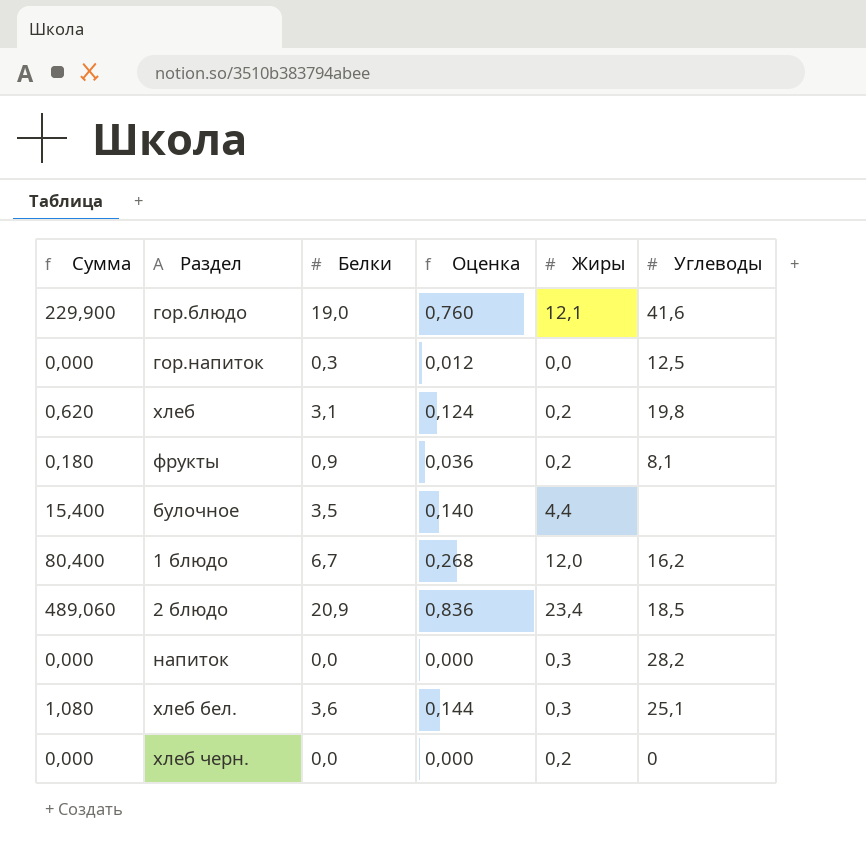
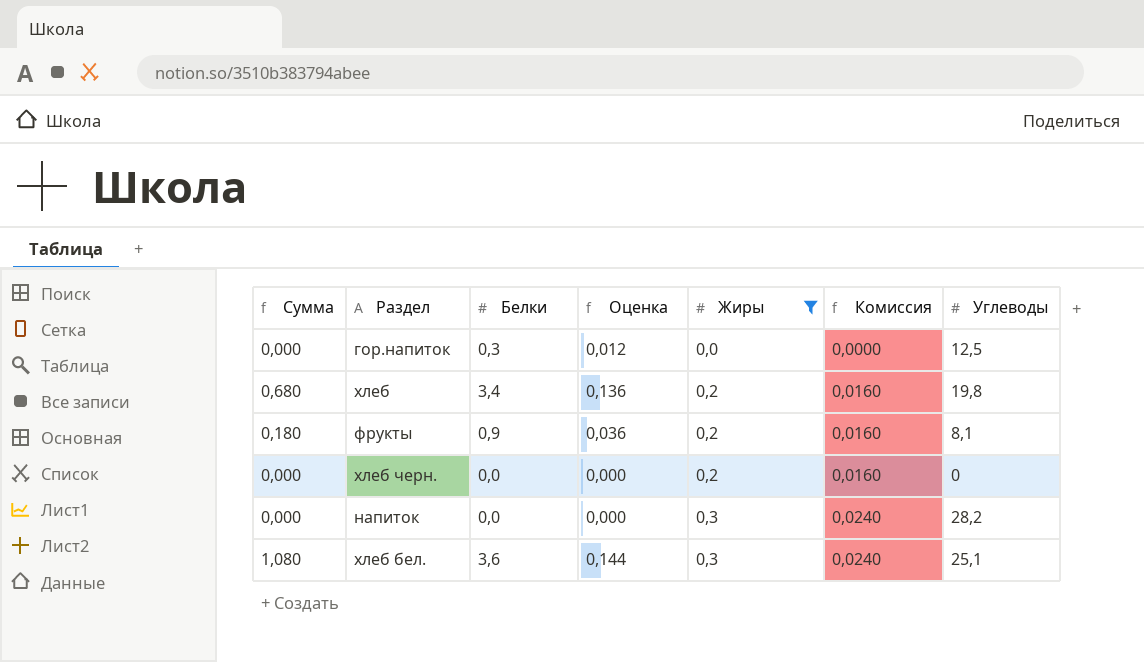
filter: none -> Жиры <= 0,3
row order: none -> Жиры ascending
column Комиссия | formula: none -> [Жиры] * 0,08
хлеб | Сумма: 0,620 -> 0,680
хлеб | Белки: 3,1 -> 3,4
хлеб | Оценка: 0,124 -> 0,136

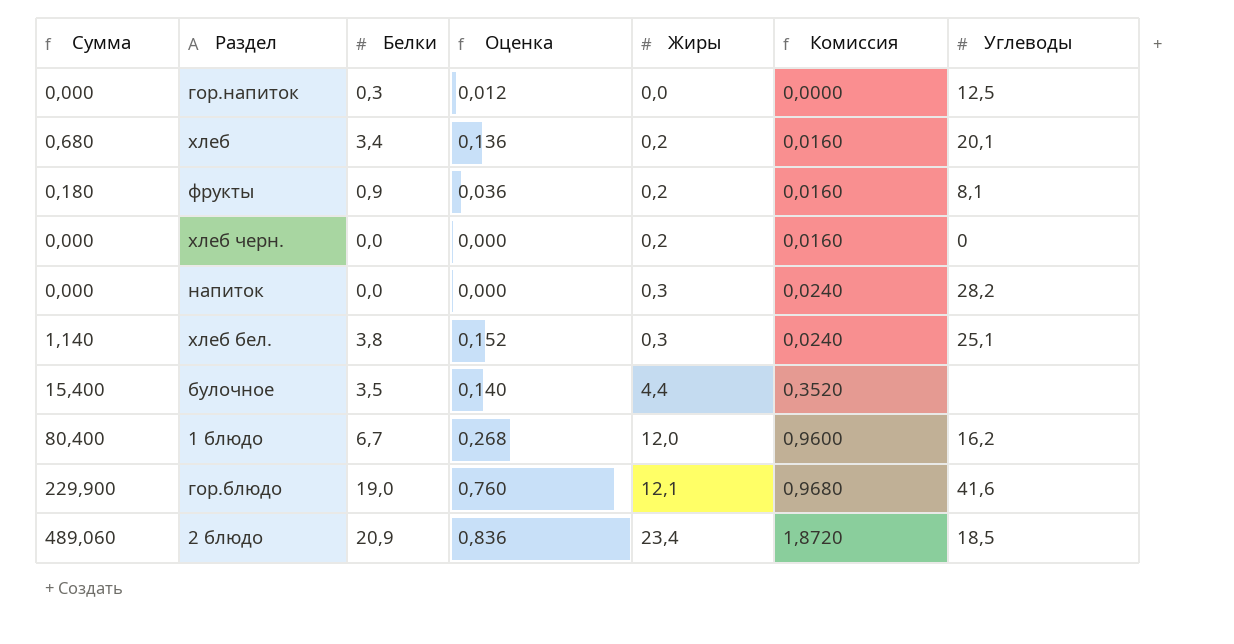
filter: Жиры <= 0,3 -> none
хлеб | Углеводы: 19,8 -> 20,1
хлеб бел. | Сумма: 1,080 -> 1,140
хлеб бел. | Белки: 3,6 -> 3,8
хлеб бел. | Оценка: 0,144 -> 0,152

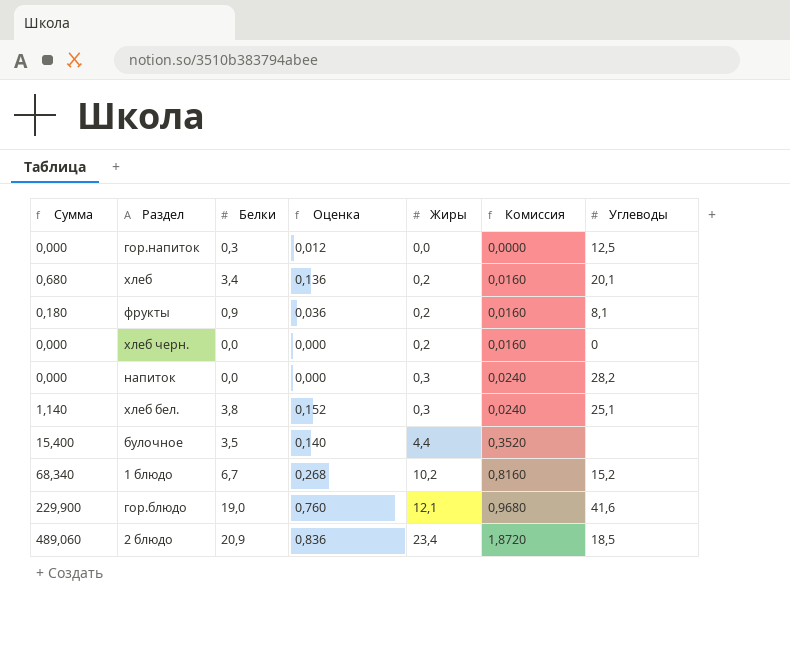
1 блюдо | Сумма: 80,400 -> 68,340
1 блюдо | Жиры: 12,0 -> 10,2
1 блюдо | Комиссия: 0,9600 -> 0,8160
1 блюдо | Углеводы: 16,2 -> 15,2

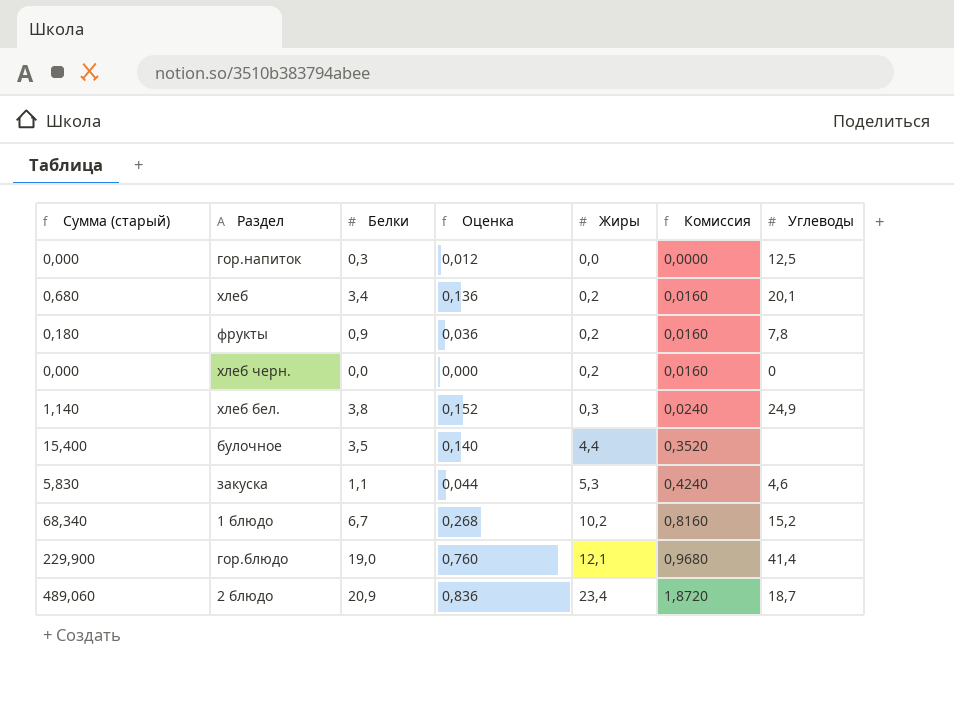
column name: Сумма -> Сумма (старый)
row напиток: 0,000 | 0,0 | 0,000 | 0,3 | 0,0240 | 28,2 -> none
фрукты | Углеводы: 8,1 -> 7,8
хлеб бел. | Углеводы: 25,1 -> 24,9
row закуска: none -> 5,830 | 1,1 | 0,044 | 5,3 | 0,4240 | 4,6
гор.блюдо | Углеводы: 41,6 -> 41,4
2 блюдо | Углеводы: 18,5 -> 18,7

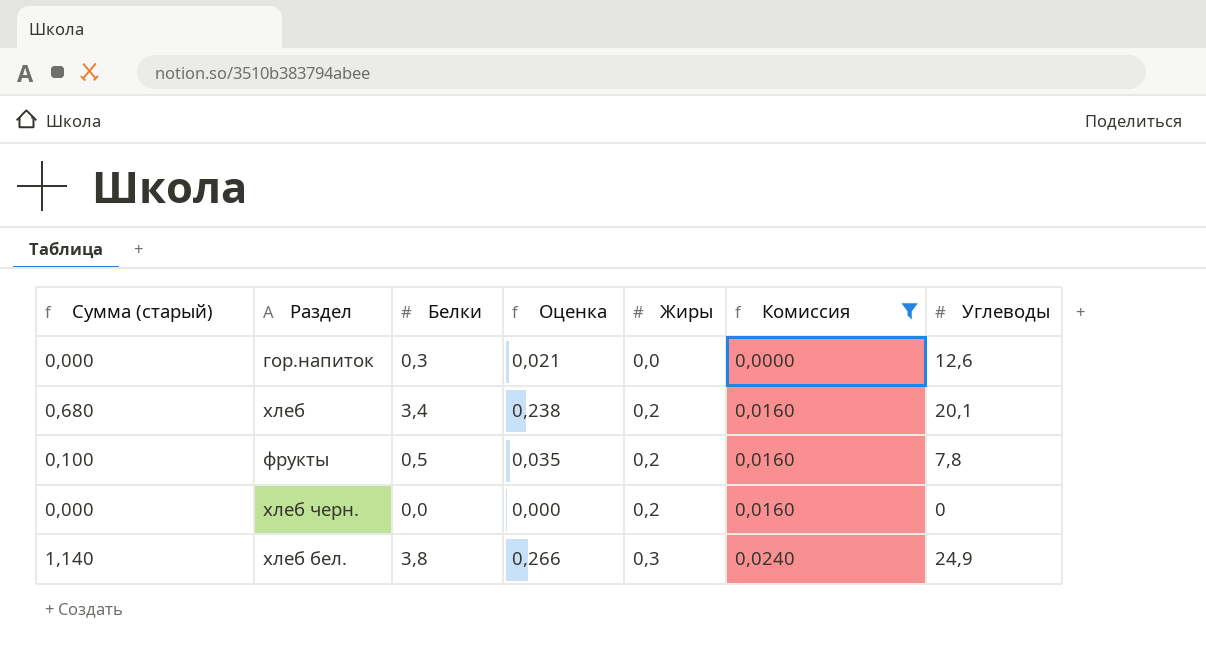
filter: none -> Комиссия <= 0,0240
column Оценка | formula: [Белки] * 0,04 -> [Белки] * 0,07
гор.напиток | Углеводы: 12,5 -> 12,6
фрукты | Сумма (старый): 0,180 -> 0,100
фрукты | Белки: 0,9 -> 0,5

